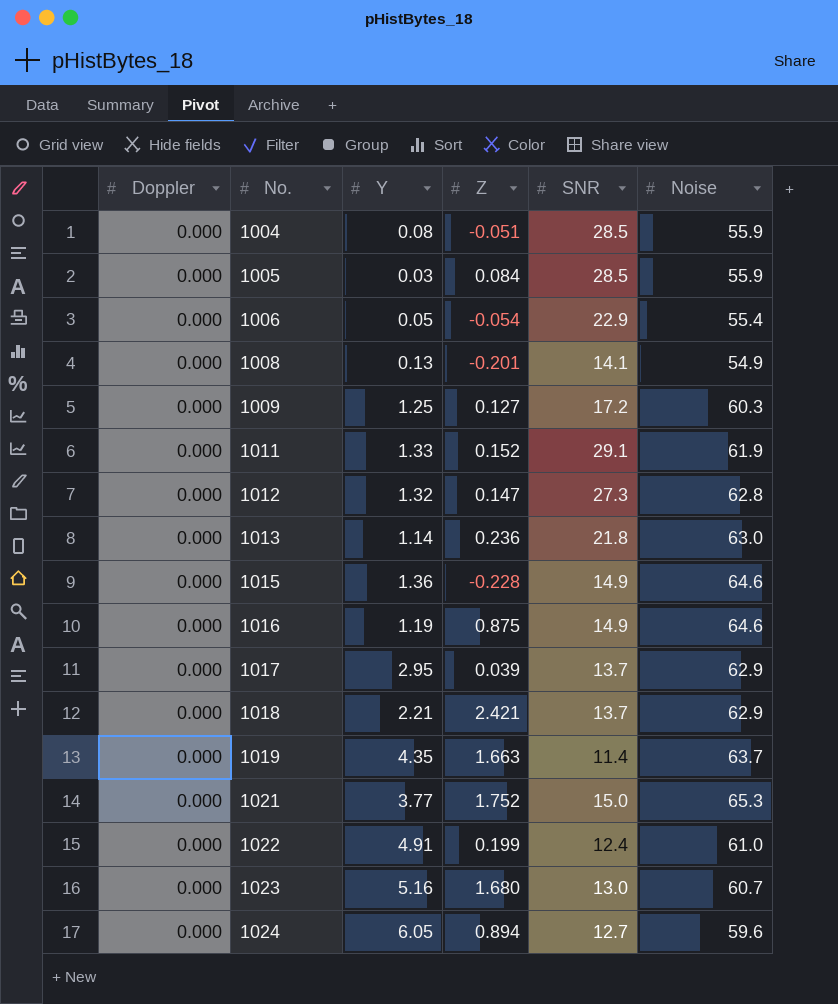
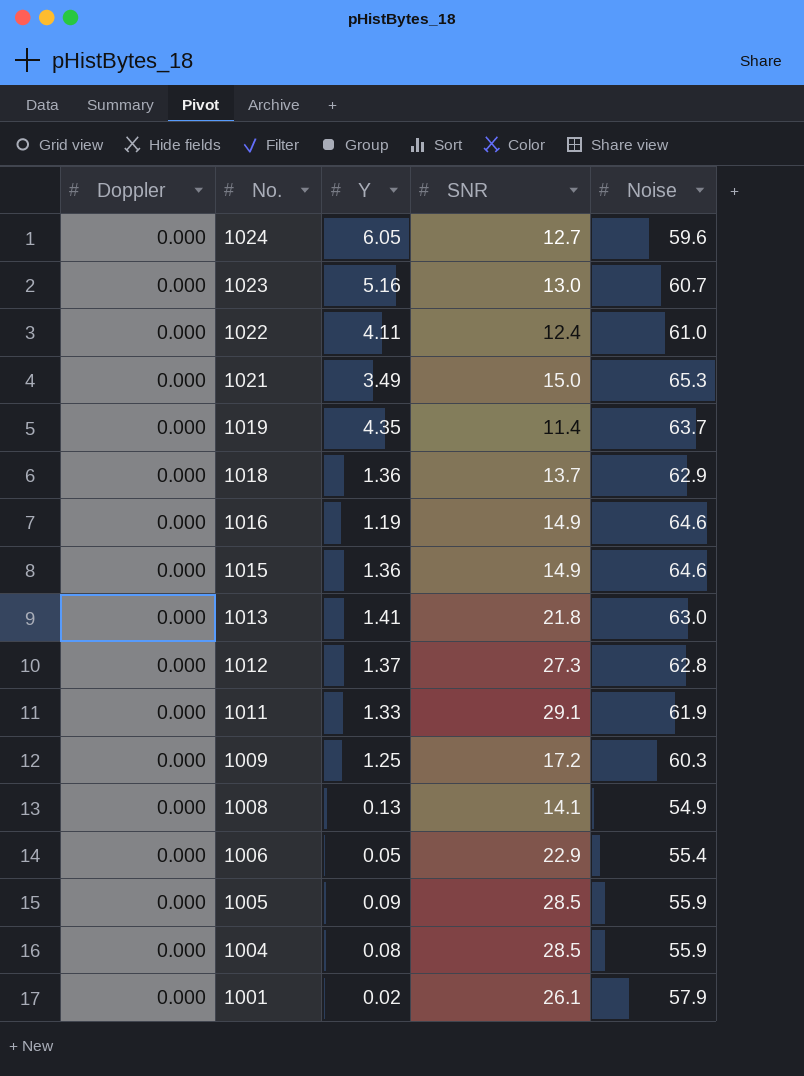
row order: No. ascending -> No. descending
column Z | position: 4 -> none
row 1017: 0.000 | 2.95 | 0.039 | 13.7 | 62.9 -> none
1022 | Y: 4.91 -> 4.11
1021 | Y: 3.77 -> 3.49
1018 | Y: 2.21 -> 1.36
1013 | Y: 1.14 -> 1.41
1012 | Y: 1.32 -> 1.37
1005 | Y: 0.03 -> 0.09
row 1001: none -> 0.000 | 0.02 | 26.1 | 57.9

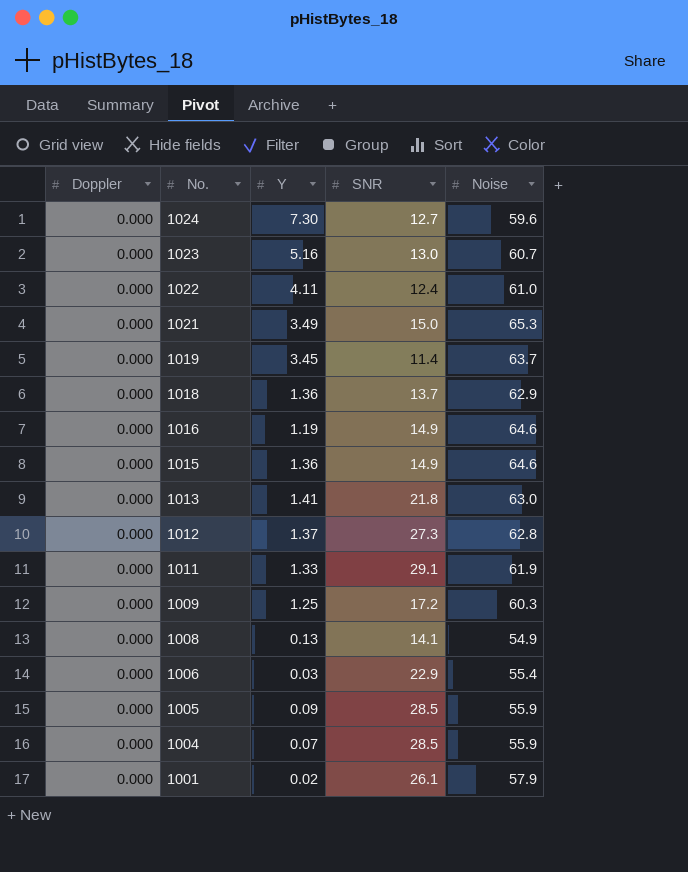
1024 | Y: 6.05 -> 7.30
1019 | Y: 4.35 -> 3.45
1006 | Y: 0.05 -> 0.03
1004 | Y: 0.08 -> 0.07

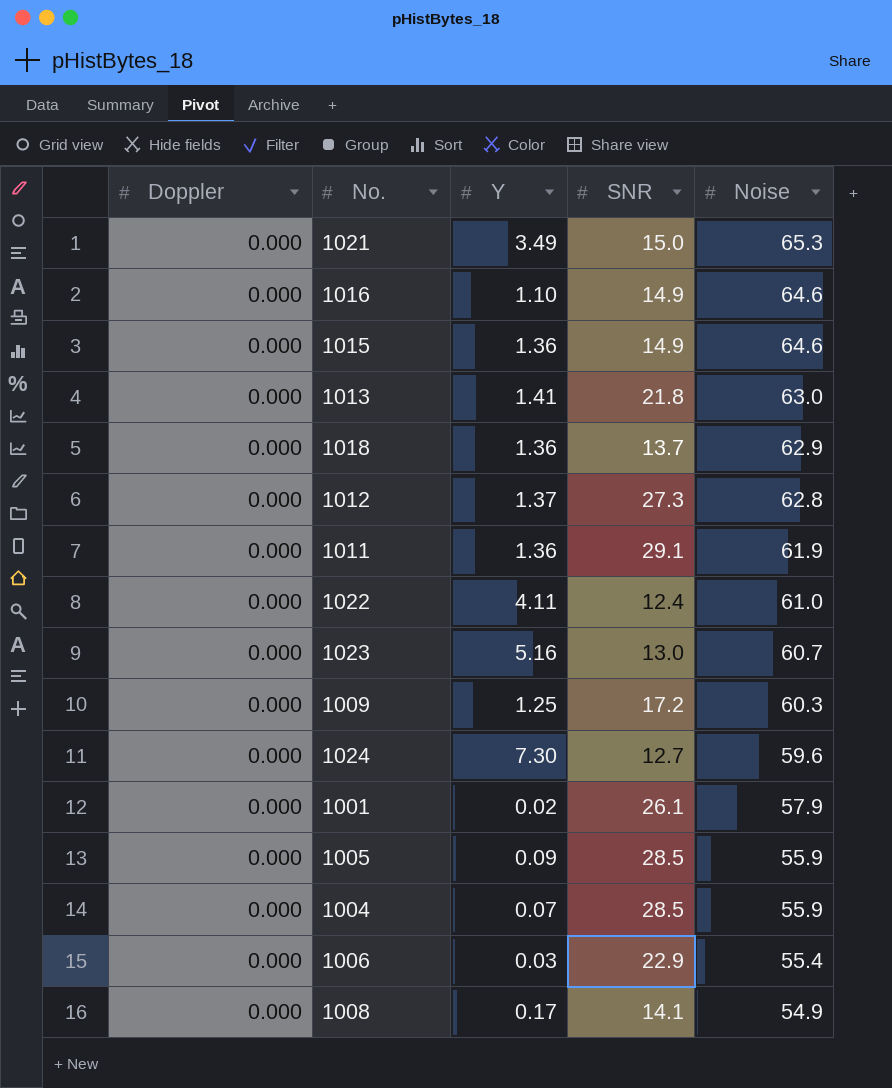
row order: No. descending -> Noise descending
row 1019: 0.000 | 3.45 | 11.4 | 63.7 -> none
1016 | Y: 1.19 -> 1.10
1011 | Y: 1.33 -> 1.36
1008 | Y: 0.13 -> 0.17

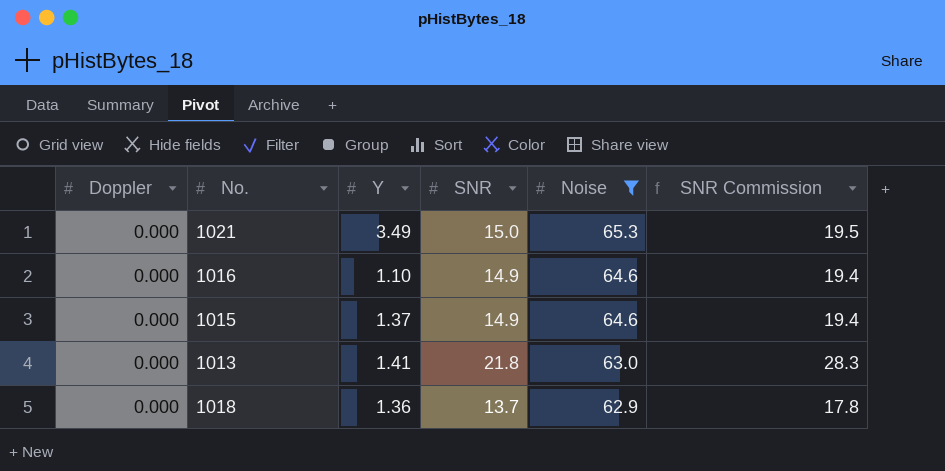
filter: none -> Noise >= 62.9
column SNR Commission | formula: none -> [SNR] * 1.3
1015 | Y: 1.36 -> 1.37

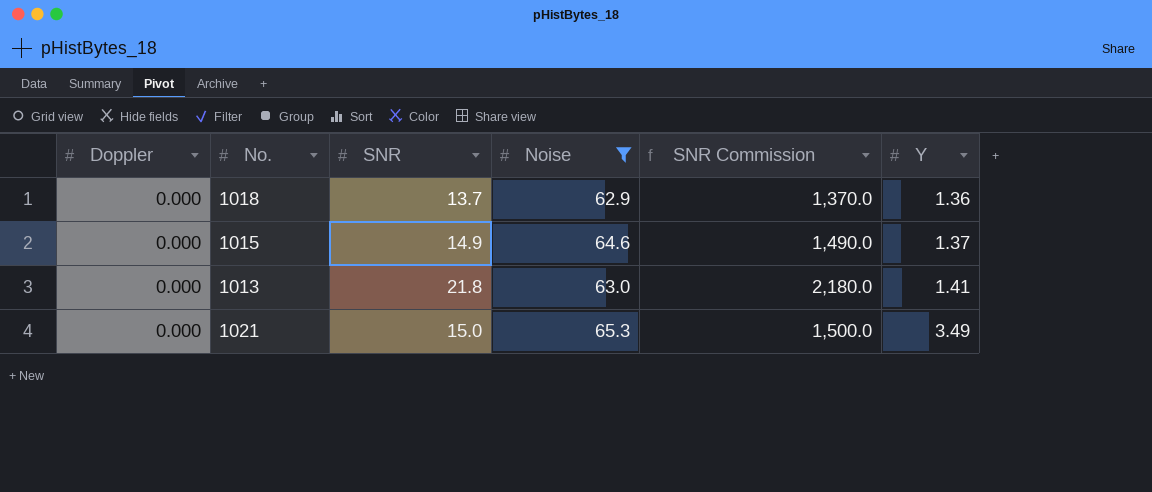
row order: Noise descending -> Y ascending
column SNR Commission | formula: [SNR] * 1.3 -> [SNR] * 100
column Y | position: 3 -> 6
row 1016: 0.000 | 1.10 | 14.9 | 64.6 | 19.4 -> none

